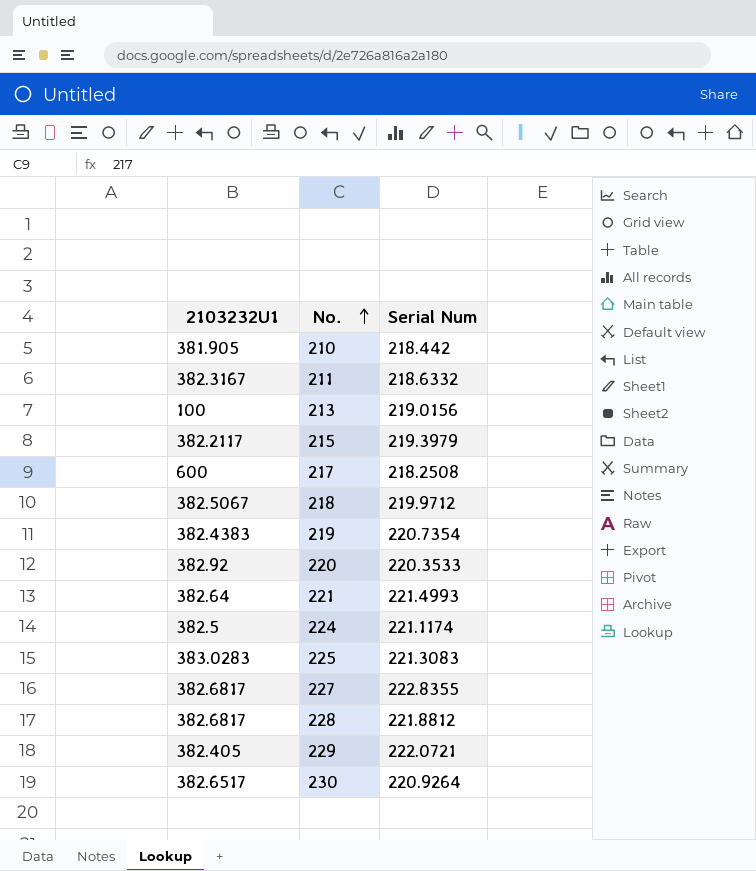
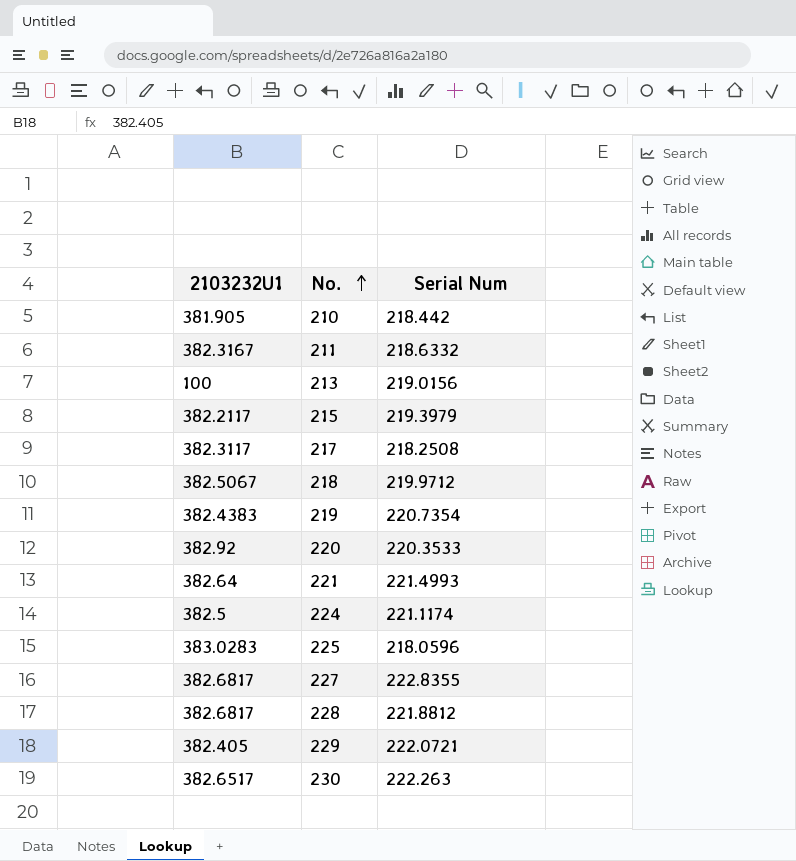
217 | 2103232U1: 600 -> 382.3117
225 | Serial Num: 221.3083 -> 218.0596
230 | Serial Num: 220.9264 -> 222.263

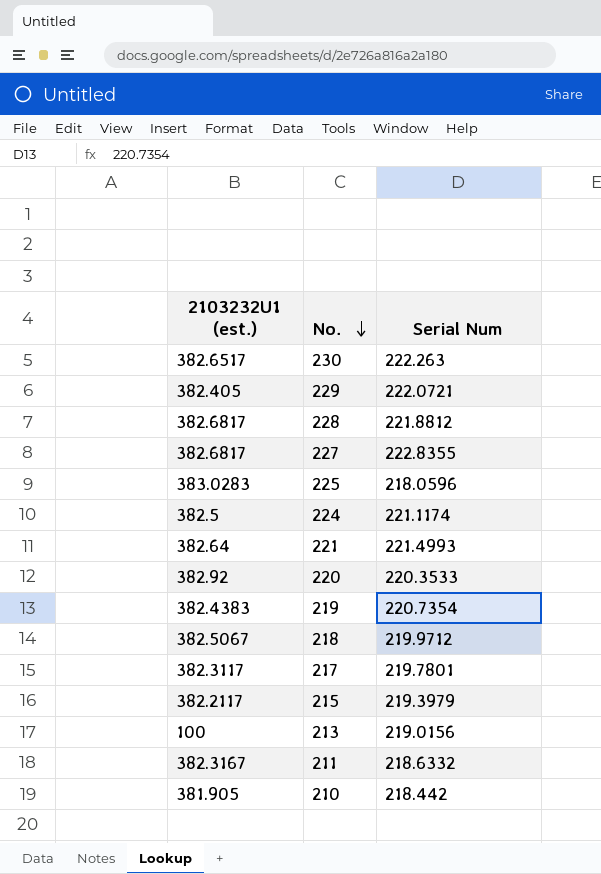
row order: No. ascending -> No. descending
column name: 2103232U1 -> 2103232U1 (est.)
217 | Serial Num: 218.2508 -> 219.7801

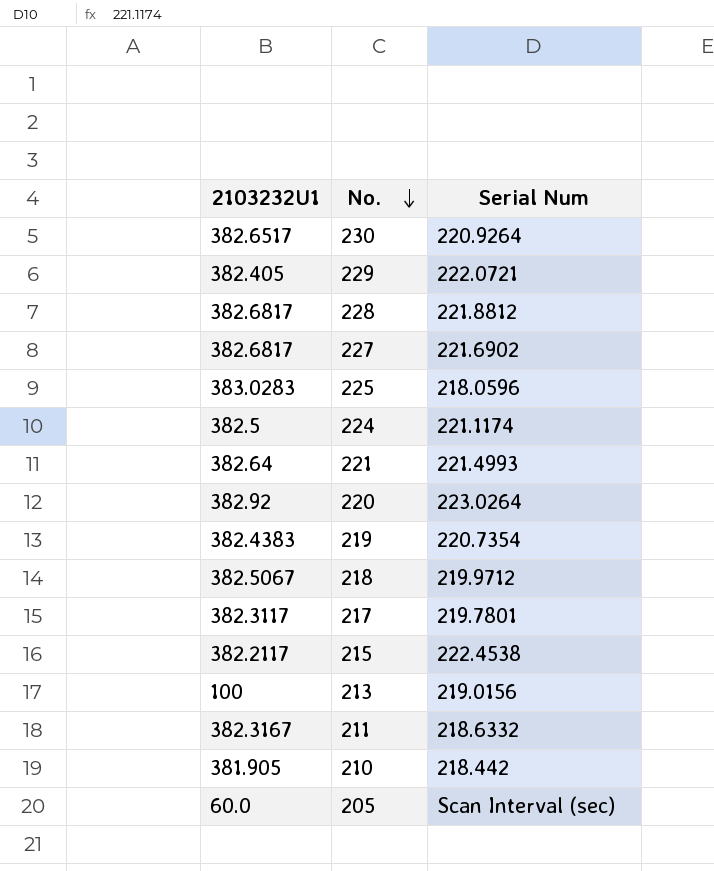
column name: 2103232U1 (est.) -> 2103232U1
230 | Serial Num: 222.263 -> 220.9264
227 | Serial Num: 222.8355 -> 221.6902
220 | Serial Num: 220.3533 -> 223.0264
215 | Serial Num: 219.3979 -> 222.4538
row 205: none -> 60.0 | Scan Interval (sec)

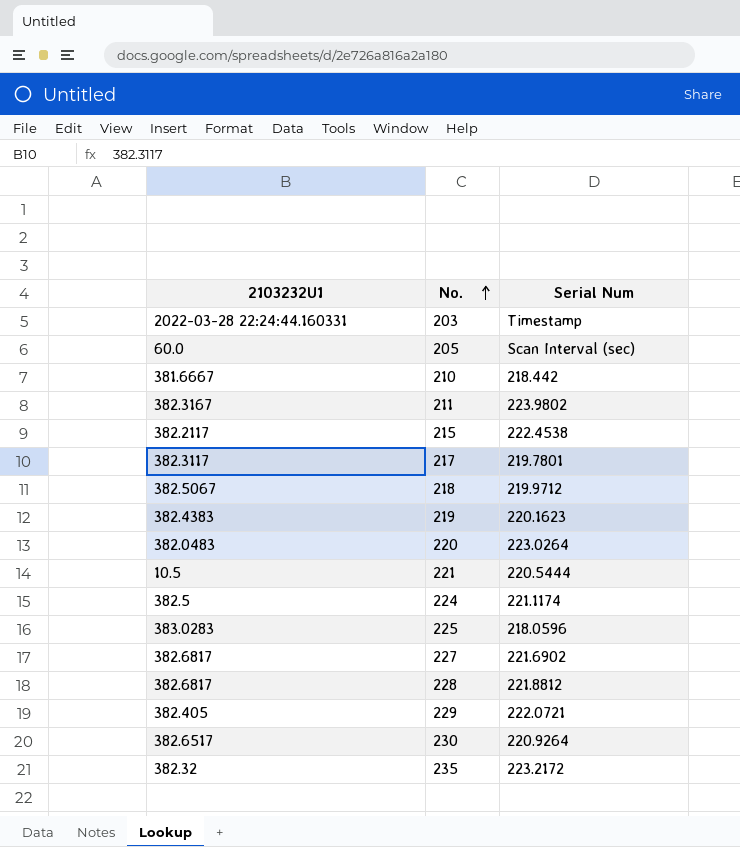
row order: No. descending -> No. ascending
row 213: 100 | 219.0156 -> none
row 203: none -> 2022-03-28 22:24:44.160331 | Timestamp
210 | 2103232U1: 381.905 -> 381.6667
211 | Serial Num: 218.6332 -> 223.9802
219 | Serial Num: 220.7354 -> 220.1623
220 | 2103232U1: 382.92 -> 382.0483
221 | 2103232U1: 382.64 -> 10.5
221 | Serial Num: 221.4993 -> 220.5444
row 235: none -> 382.32 | 223.2172

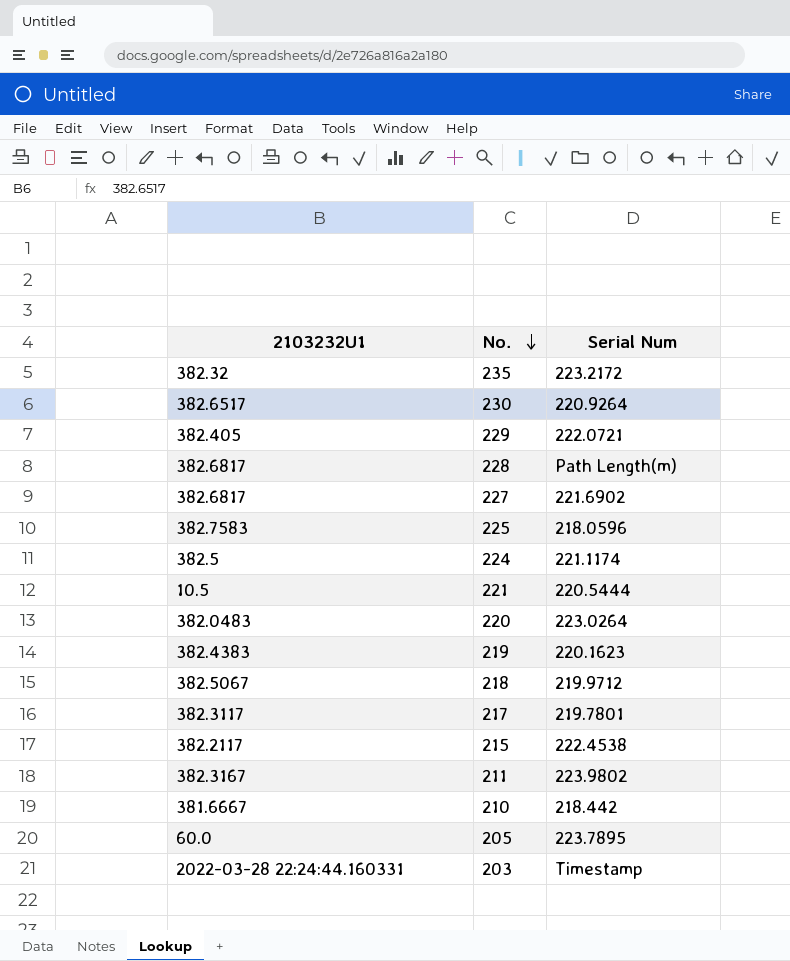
row order: No. ascending -> No. descending
228 | Serial Num: 221.8812 -> Path Length(m)
225 | 2103232U1: 383.0283 -> 382.7583
205 | Serial Num: Scan Interval (sec) -> 223.7895

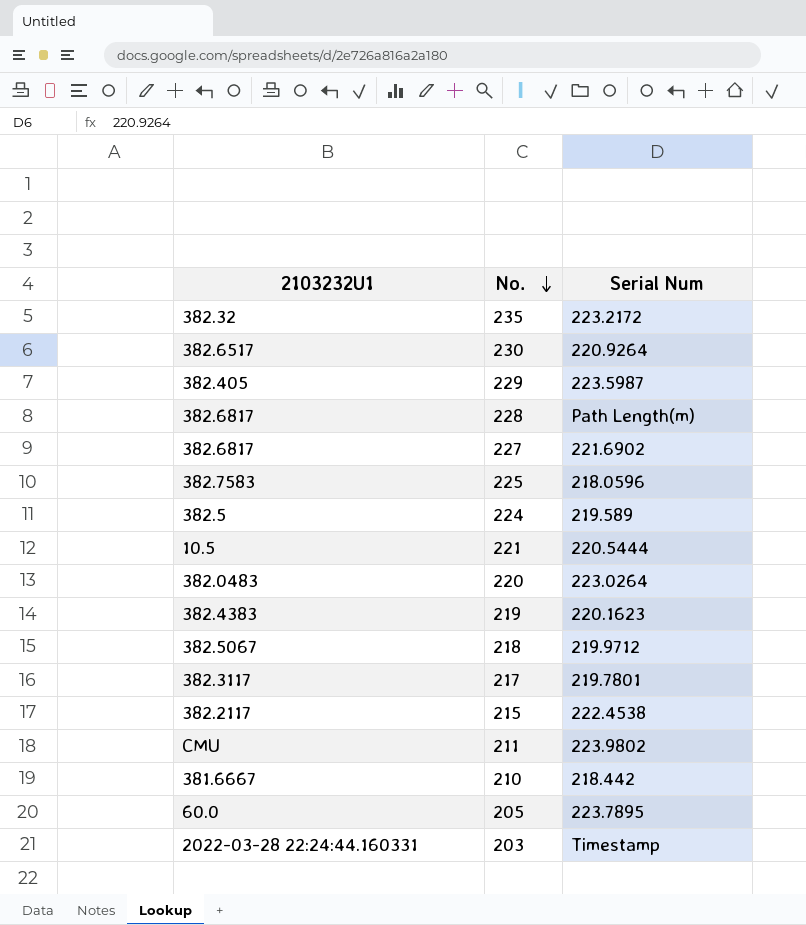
229 | Serial Num: 222.0721 -> 223.5987
224 | Serial Num: 221.1174 -> 219.589
211 | 2103232U1: 382.3167 -> CMU

